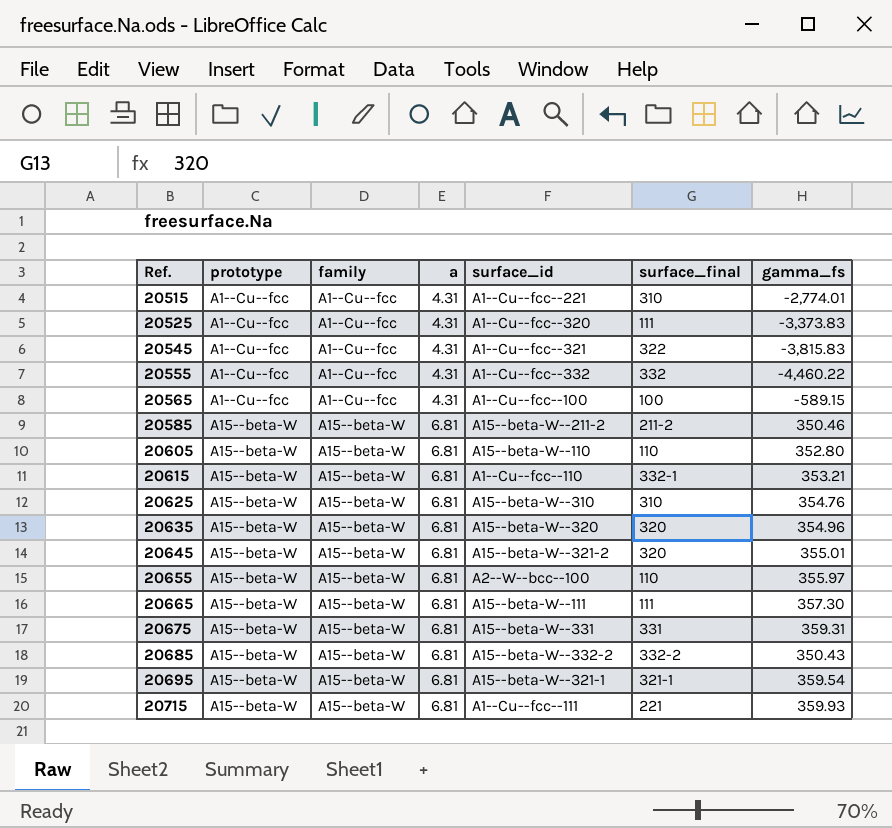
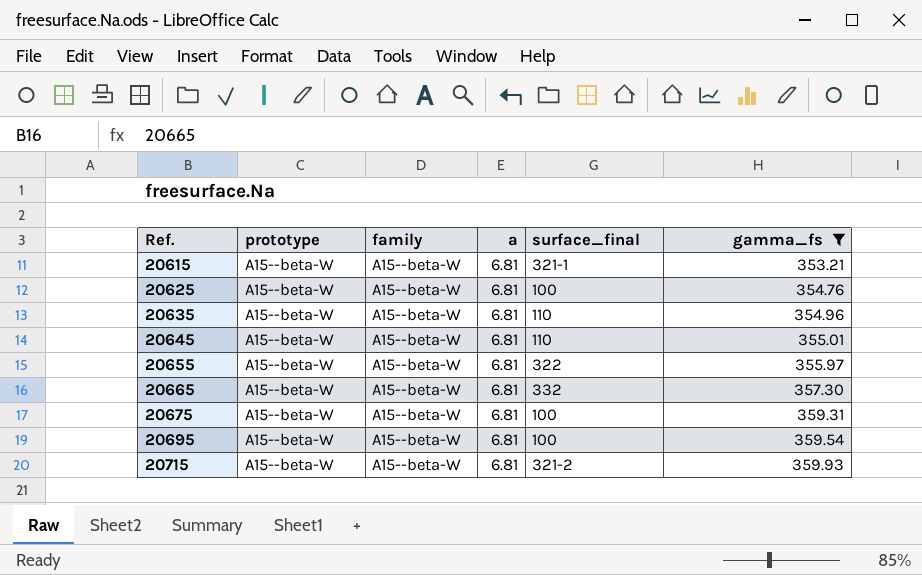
filter: none -> gamma_fs >= 353.21
column surface_id | position: 5 -> none
20615 | surface_final: 332-1 -> 321-1
20625 | surface_final: 310 -> 100
20635 | surface_final: 320 -> 110
20645 | surface_final: 320 -> 110
20655 | surface_final: 110 -> 322
20665 | surface_final: 111 -> 332
20675 | surface_final: 331 -> 100
20695 | surface_final: 321-1 -> 100
20715 | surface_final: 221 -> 321-2

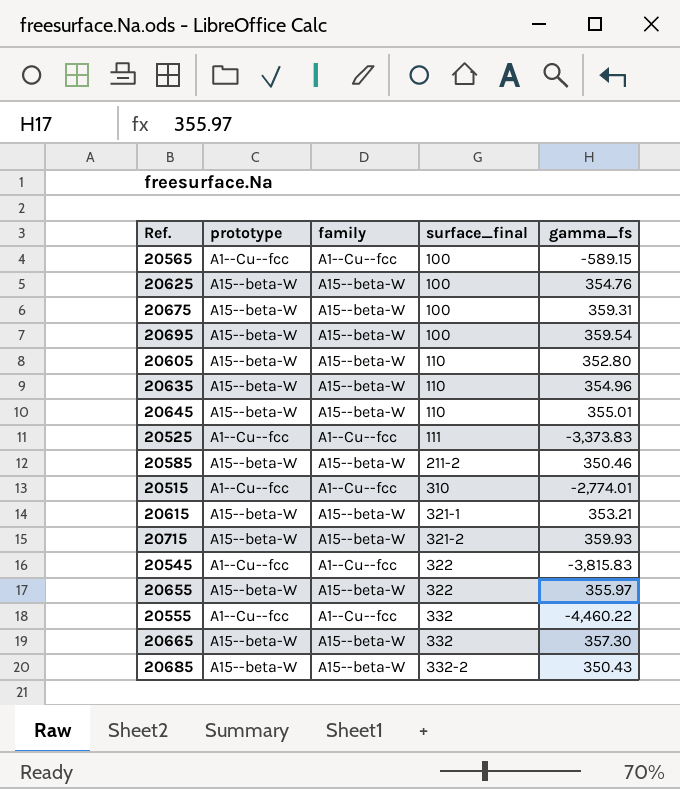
filter: gamma_fs >= 353.21 -> none
row order: Ref. ascending -> surface_final ascending
column a | position: 4 -> none

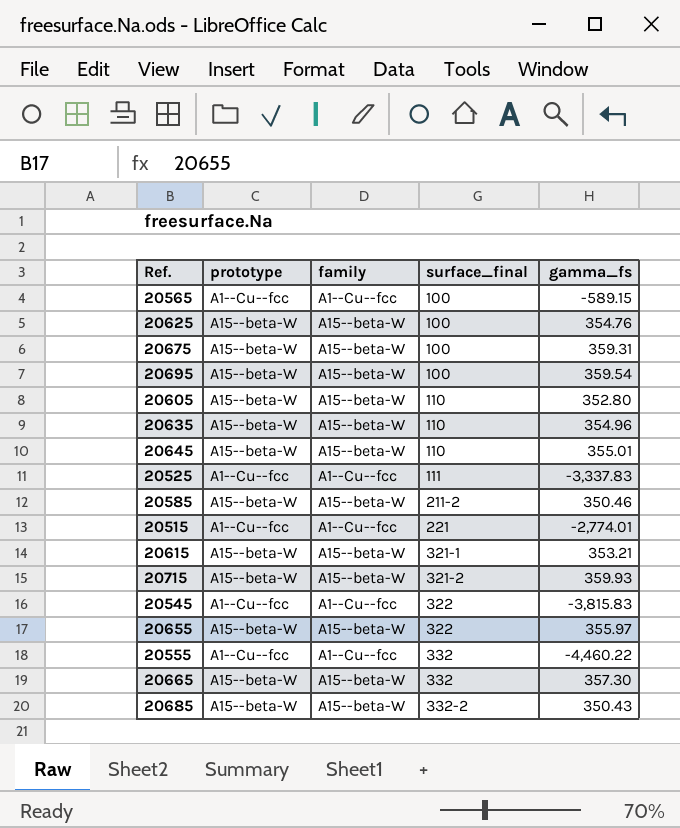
20525 | gamma_fs: -3,373.83 -> -3,337.83
20515 | surface_final: 310 -> 221

